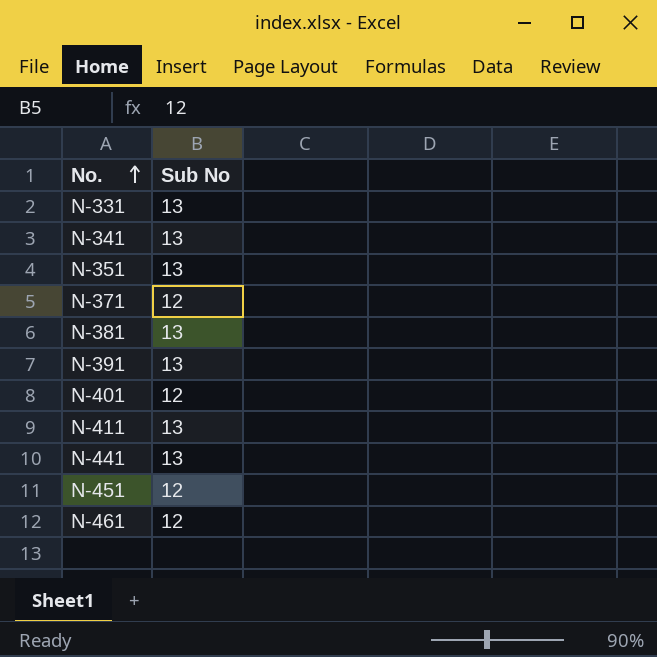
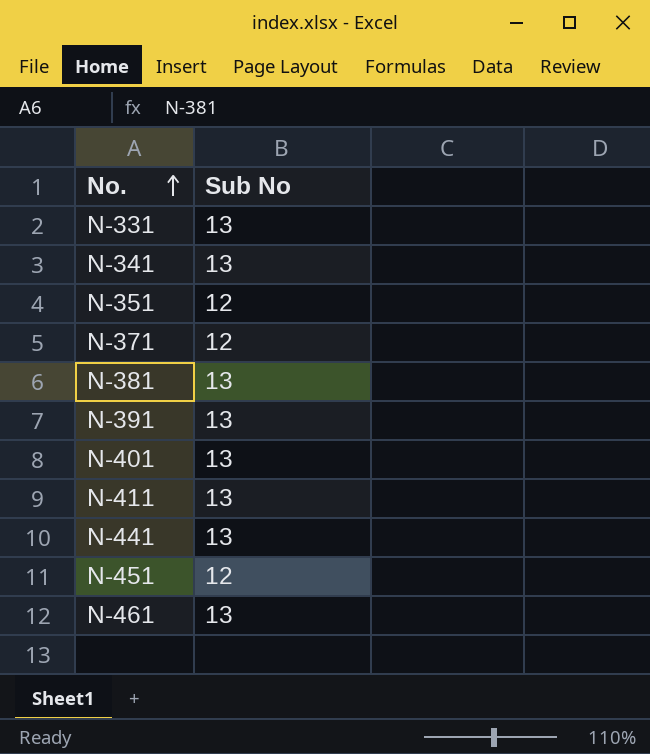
N-351 | Sub No: 13 -> 12
N-401 | Sub No: 12 -> 13
N-461 | Sub No: 12 -> 13

